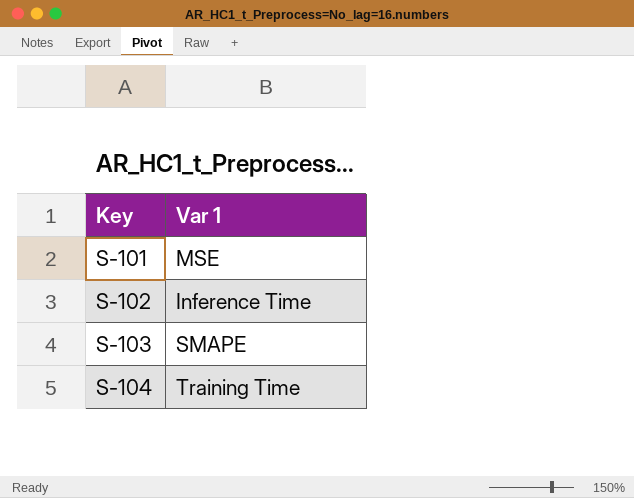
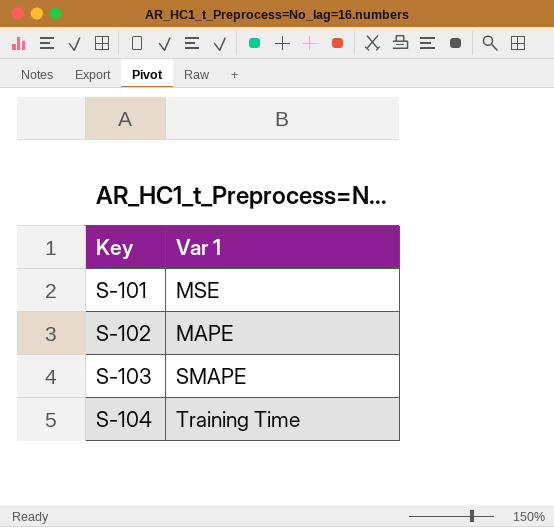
S-102 | Var 1: Inference Time -> MAPE

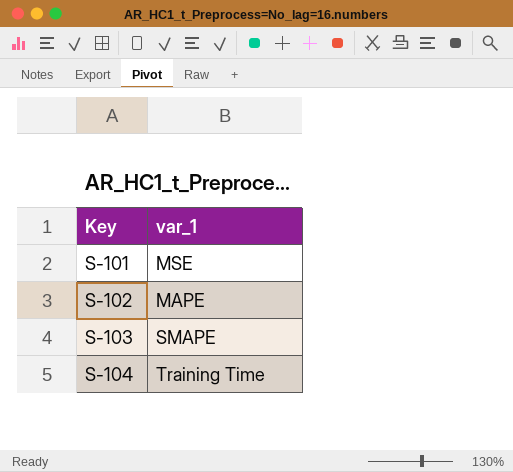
column name: Var 1 -> var_1

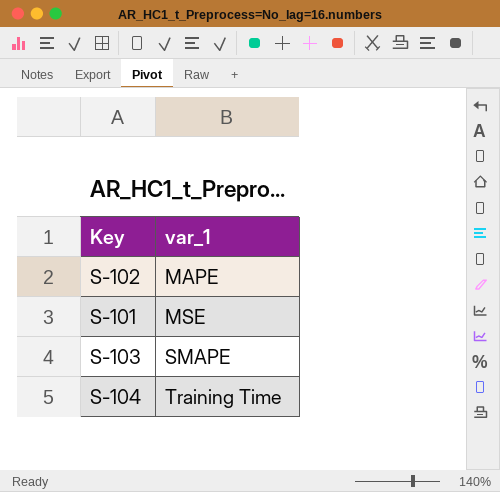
row order: Key ascending -> var_1 ascending

